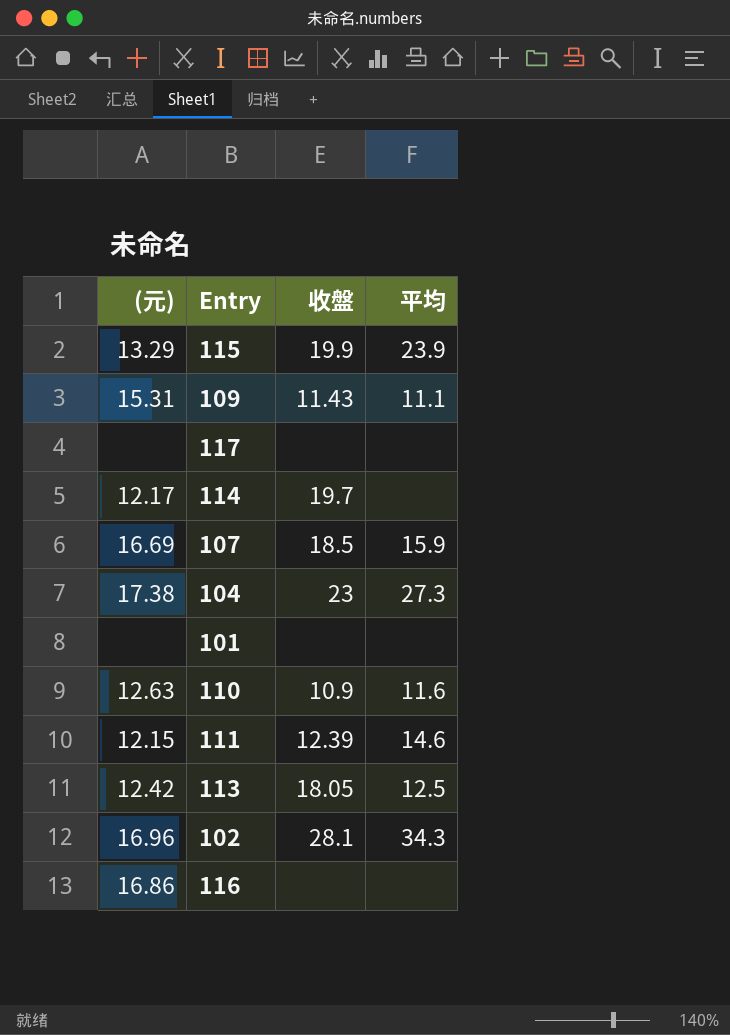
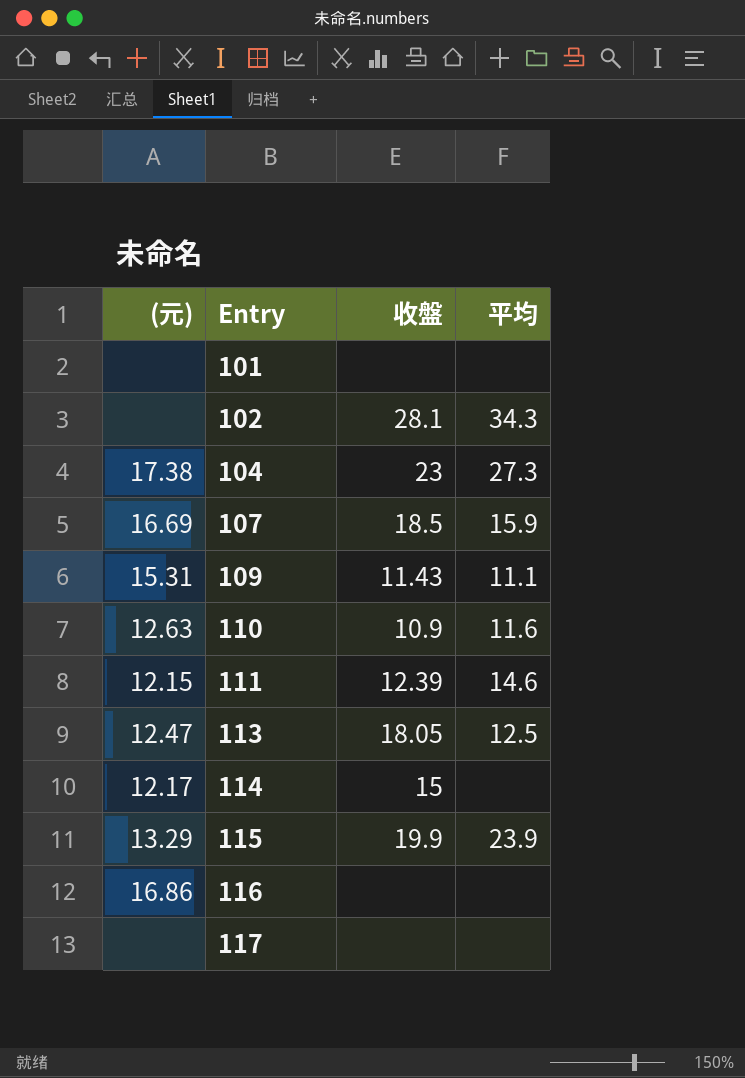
row order: none -> Entry ascending
102 | (元): 16.96 -> none
113 | (元): 12.42 -> 12.47
114 | 收盤: 19.7 -> 15

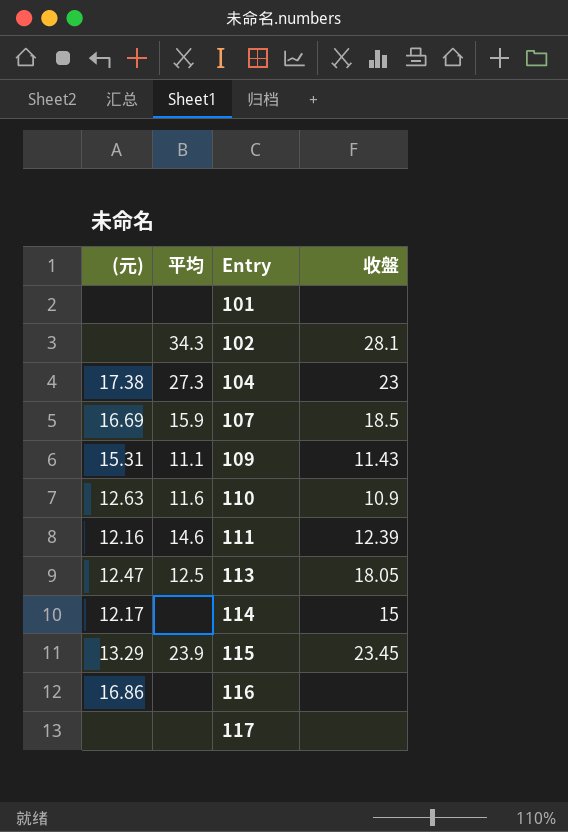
column 平均 | position: 4 -> 2
111 | (元): 12.15 -> 12.16
115 | 收盤: 19.9 -> 23.45

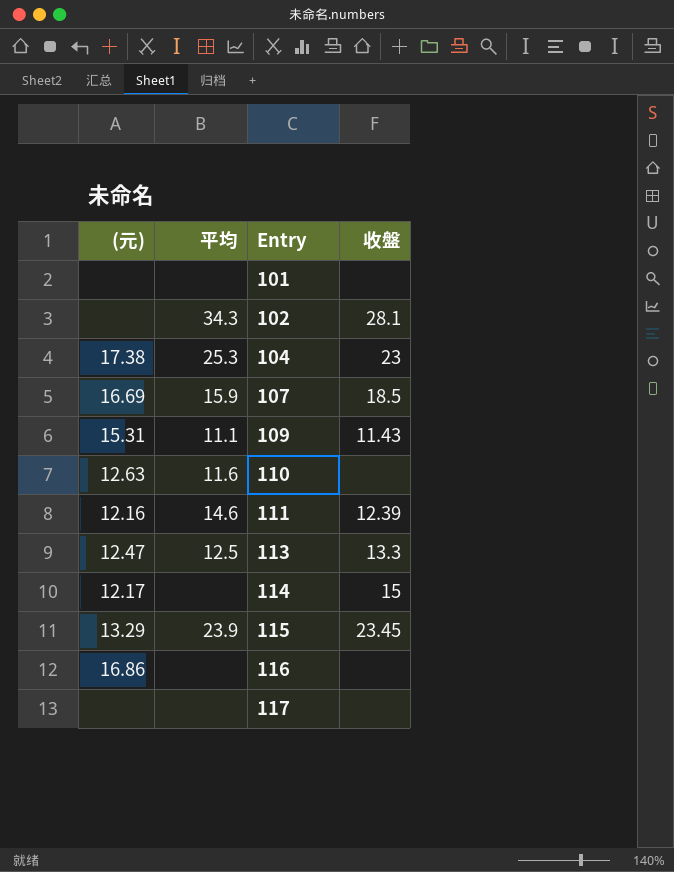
104 | 平均: 27.3 -> 25.3
110 | 收盤: 10.9 -> none
113 | 收盤: 18.05 -> 13.3

